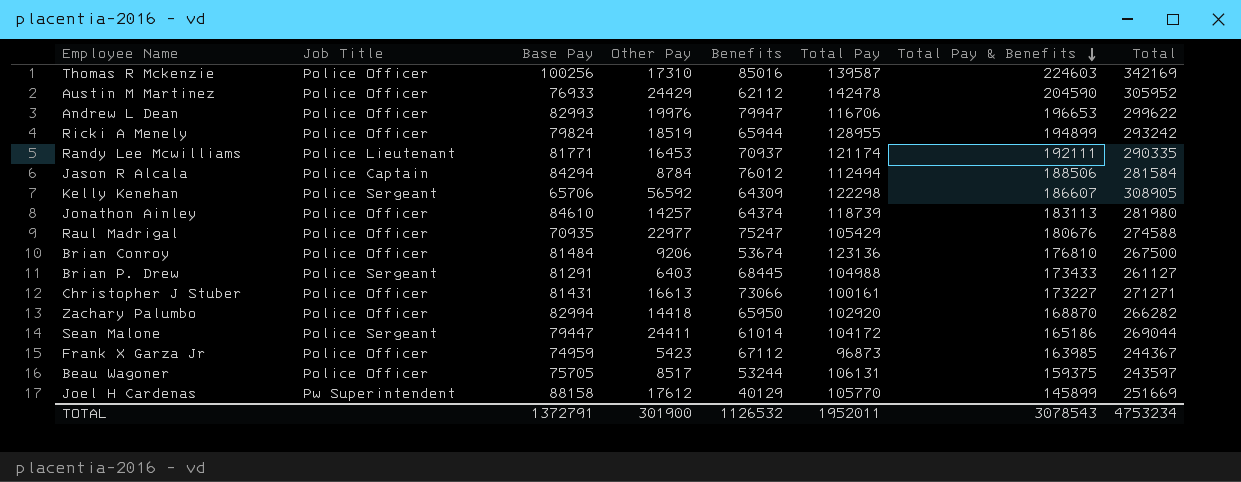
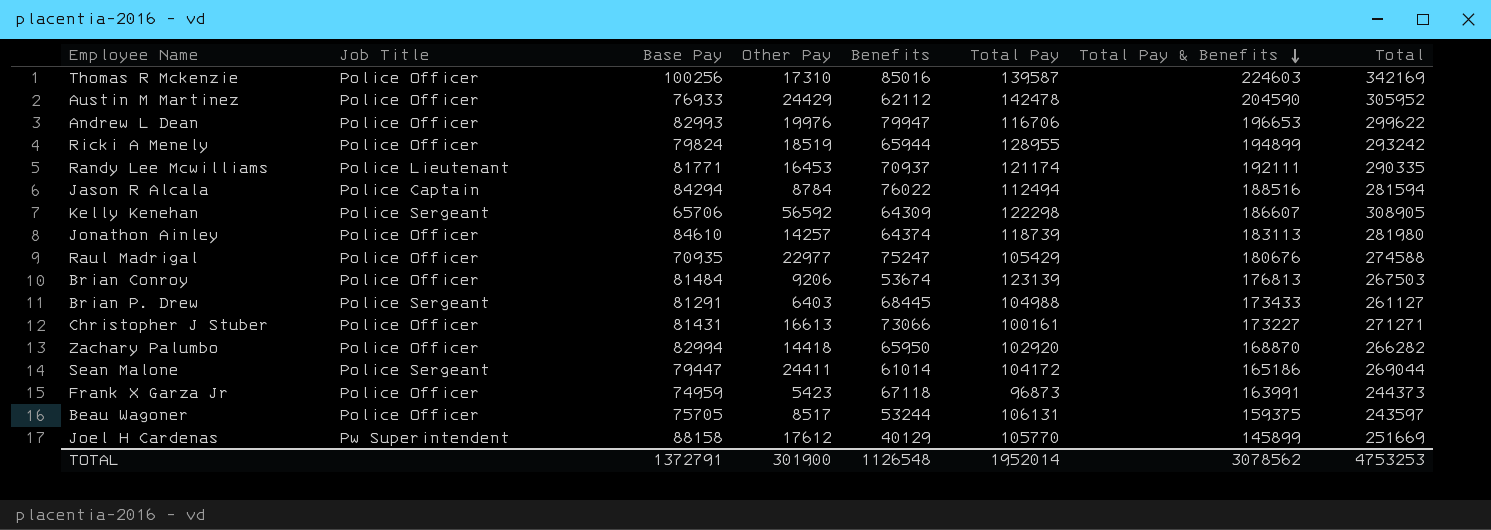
Jason R Alcala | Benefits: 76012 -> 76022
Jason R Alcala | Total Pay & Benefits: 188506 -> 188516
Jason R Alcala | Total: 281584 -> 281594
Brian Conroy | Total Pay: 123136 -> 123139
Brian Conroy | Total Pay & Benefits: 176810 -> 176813
Brian Conroy | Total: 267500 -> 267503
Frank X Garza Jr | Benefits: 67112 -> 67118
Frank X Garza Jr | Total Pay & Benefits: 163985 -> 163991
Frank X Garza Jr | Total: 244367 -> 244373
TOTAL | Benefits: 1126532 -> 1126548
TOTAL | Total Pay: 1952011 -> 1952014
TOTAL | Total Pay & Benefits: 3078543 -> 3078562
TOTAL | Total: 4753234 -> 4753253

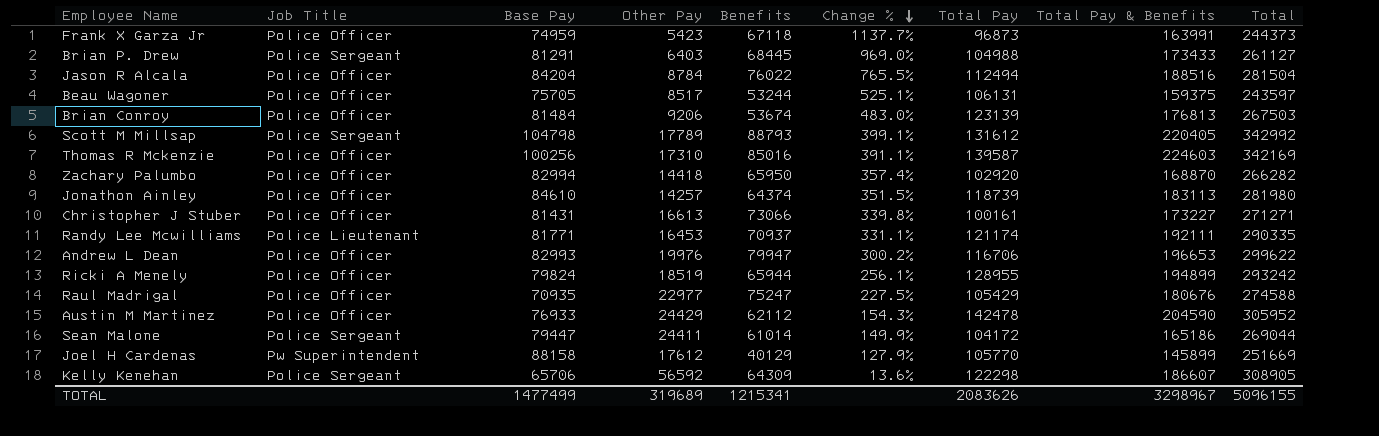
row order: Total Pay & Benefits descending -> Change % descending
column Change % | formula: none -> ([Benefits] - [Other Pay]) / [Other Pay]
Jason R Alcala | Job Title: Police Captain -> Police Officer
Jason R Alcala | Base Pay: 84294 -> 84204
Jason R Alcala | Total: 281594 -> 281504
row Scott M Millsap: none -> Police Sergeant | 104798 | 17789 | 88793 | 399.1% | 131612 | 220405 | 342992
TOTAL | Base Pay: 1372791 -> 1477499
TOTAL | Other Pay: 301900 -> 319689
TOTAL | Benefits: 1126548 -> 1215341
TOTAL | Total Pay: 1952014 -> 2083626
TOTAL | Total Pay & Benefits: 3078562 -> 3298967
TOTAL | Total: 4753253 -> 5096155

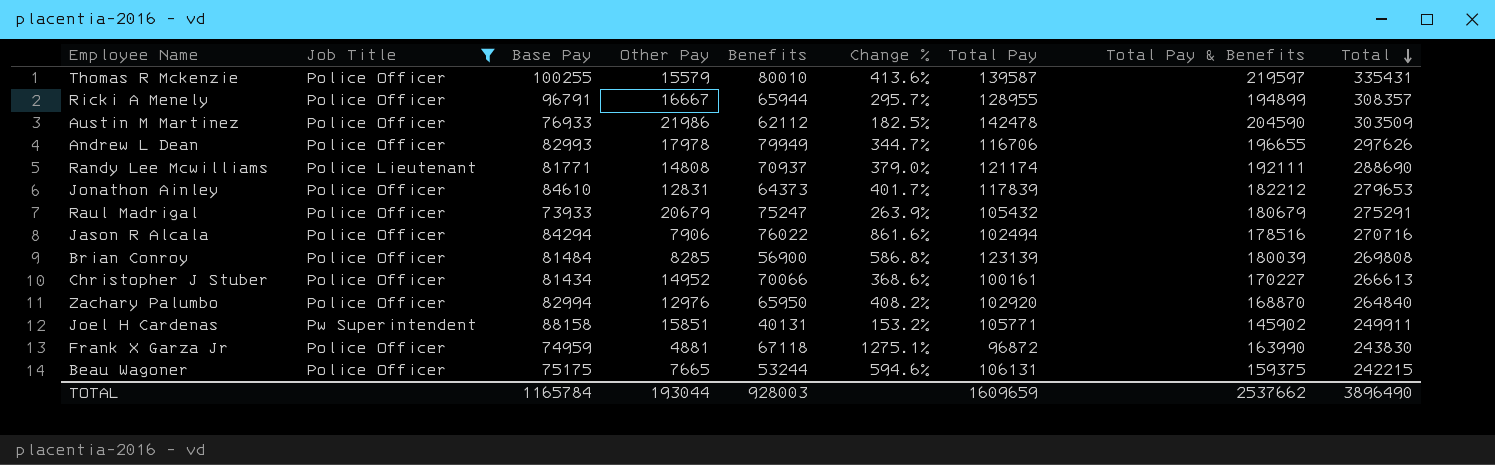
filter: none -> Job Title != Police Sergeant
row order: Change % descending -> Total descending
Thomas R Mckenzie | Base Pay: 100256 -> 100255
Thomas R Mckenzie | Other Pay: 17310 -> 15579
Thomas R Mckenzie | Benefits: 85016 -> 80010
Thomas R Mckenzie | Change %: 391.1% -> 413.6%
Thomas R Mckenzie | Total Pay & Benefits: 224603 -> 219597
Thomas R Mckenzie | Total: 342169 -> 335431
Ricki A Menely | Base Pay: 79824 -> 96791
Ricki A Menely | Other Pay: 18519 -> 16667
Ricki A Menely | Change %: 256.1% -> 295.7%
Ricki A Menely | Total: 293242 -> 308357
Austin M Martinez | Other Pay: 24429 -> 21986
Austin M Martinez | Change %: 154.3% -> 182.5%
Austin M Martinez | Total: 305952 -> 303509
Andrew L Dean | Other Pay: 19976 -> 17978
Andrew L Dean | Benefits: 79947 -> 79949
Andrew L Dean | Change %: 300.2% -> 344.7%
Andrew L Dean | Total Pay & Benefits: 196653 -> 196655
Andrew L Dean | Total: 299622 -> 297626
Randy Lee Mcwilliams | Other Pay: 16453 -> 14808
Randy Lee Mcwilliams | Change %: 331.1% -> 379.0%
Randy Lee Mcwilliams | Total: 290335 -> 288690
Jonathon Ainley | Other Pay: 14257 -> 12831
Jonathon Ainley | Benefits: 64374 -> 64373
Jonathon Ainley | Change %: 351.5% -> 401.7%
Jonathon Ainley | Total Pay: 118739 -> 117839
Jonathon Ainley | Total Pay & Benefits: 183113 -> 182212
Jonathon Ainley | Total: 281980 -> 279653
Raul Madrigal | Base Pay: 70935 -> 73933
Raul Madrigal | Other Pay: 22977 -> 20679
Raul Madrigal | Change %: 227.5% -> 263.9%
Raul Madrigal | Total Pay: 105429 -> 105432
Raul Madrigal | Total Pay & Benefits: 180676 -> 180679
Raul Madrigal | Total: 274588 -> 275291
Jason R Alcala | Base Pay: 84204 -> 84294
Jason R Alcala | Other Pay: 8784 -> 7906
Jason R Alcala | Change %: 765.5% -> 861.6%
Jason R Alcala | Total Pay: 112494 -> 102494
Jason R Alcala | Total Pay & Benefits: 188516 -> 178516
Jason R Alcala | Total: 281504 -> 270716
Brian Conroy | Other Pay: 9206 -> 8285
Brian Conroy | Benefits: 53674 -> 56900
Brian Conroy | Change %: 483.0% -> 586.8%
Brian Conroy | Total Pay & Benefits: 176813 -> 180039
Brian Conroy | Total: 267503 -> 269808
Christopher J Stuber | Base Pay: 81431 -> 81434
Christopher J Stuber | Other Pay: 16613 -> 14952
Christopher J Stuber | Benefits: 73066 -> 70066
Christopher J Stuber | Change %: 339.8% -> 368.6%
Christopher J Stuber | Total Pay & Benefits: 173227 -> 170227
Christopher J Stuber | Total: 271271 -> 266613
Zachary Palumbo | Other Pay: 14418 -> 12976
Zachary Palumbo | Change %: 357.4% -> 408.2%
Zachary Palumbo | Total: 266282 -> 264840
Joel H Cardenas | Other Pay: 17612 -> 15851
Joel H Cardenas | Benefits: 40129 -> 40131
Joel H Cardenas | Change %: 127.9% -> 153.2%
Joel H Cardenas | Total Pay: 105770 -> 105771
Joel H Cardenas | Total Pay & Benefits: 145899 -> 145902
Joel H Cardenas | Total: 251669 -> 249911
Frank X Garza Jr | Other Pay: 5423 -> 4881
Frank X Garza Jr | Change %: 1137.7% -> 1275.1%
Frank X Garza Jr | Total Pay: 96873 -> 96872
Frank X Garza Jr | Total Pay & Benefits: 163991 -> 163990
Frank X Garza Jr | Total: 244373 -> 243830
Beau Wagoner | Base Pay: 75705 -> 75175
Beau Wagoner | Other Pay: 8517 -> 7665
Beau Wagoner | Change %: 525.1% -> 594.6%
Beau Wagoner | Total: 243597 -> 242215
TOTAL | Base Pay: 1477499 -> 1165784
TOTAL | Other Pay: 319689 -> 193044
TOTAL | Benefits: 1215341 -> 928003
TOTAL | Total Pay: 2083626 -> 1609659
TOTAL | Total Pay & Benefits: 3298967 -> 2537662
TOTAL | Total: 5096155 -> 3896490

